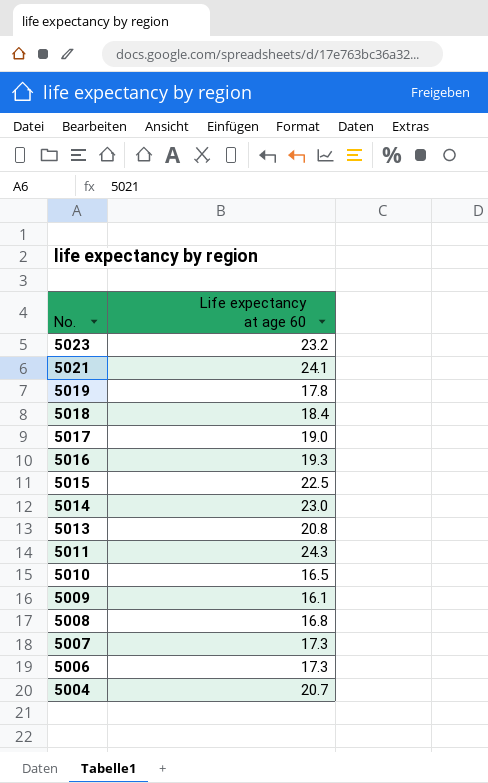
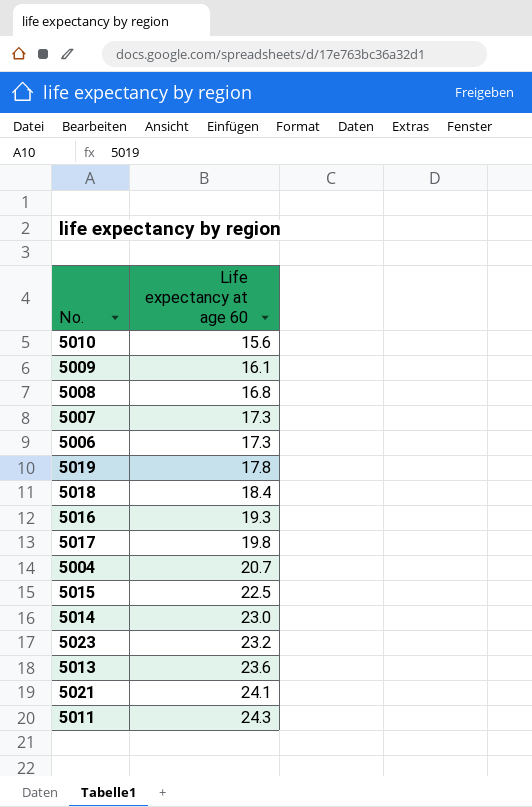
row order: No. descending -> Life expectancy at age 60 ascending
5010 | Life expectancy at age 60: 16.5 -> 15.6
5017 | Life expectancy at age 60: 19.0 -> 19.8
5013 | Life expectancy at age 60: 20.8 -> 23.6

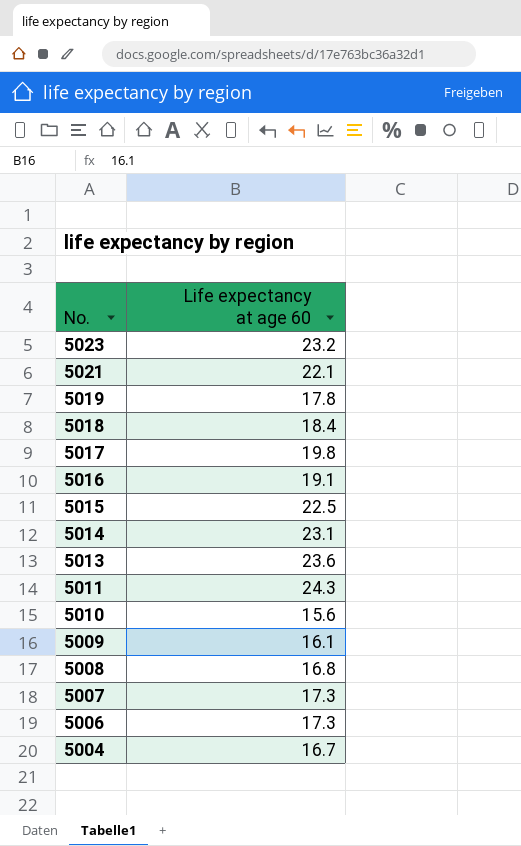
row order: Life expectancy at age 60 ascending -> No. descending
5021 | Life expectancy at age 60: 24.1 -> 22.1
5016 | Life expectancy at age 60: 19.3 -> 19.1
5014 | Life expectancy at age 60: 23.0 -> 23.1
5004 | Life expectancy at age 60: 20.7 -> 16.7

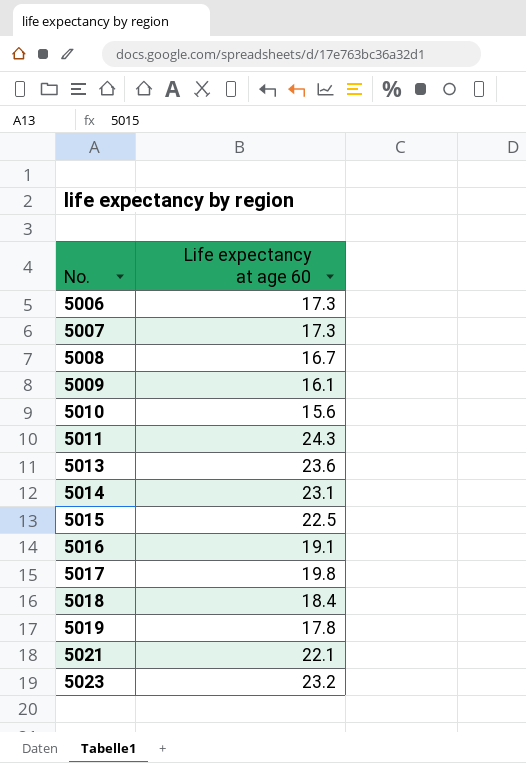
row order: No. descending -> No. ascending
row 5004: 16.7 -> none
5008 | Life expectancy at age 60: 16.8 -> 16.7

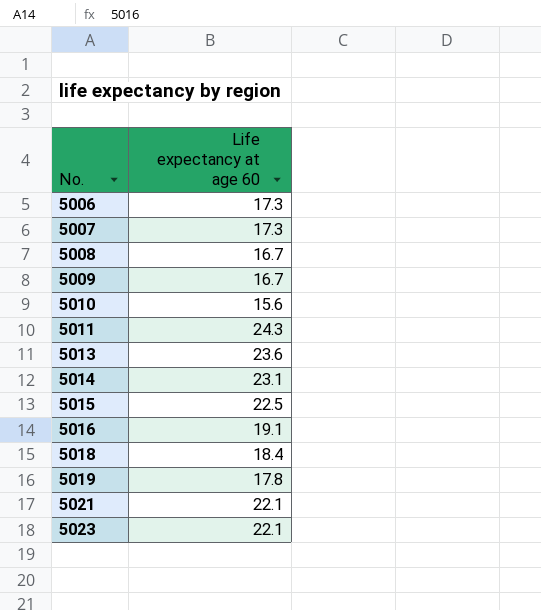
row 5017: 19.8 -> none
5009 | Life expectancy at age 60: 16.1 -> 16.7
5023 | Life expectancy at age 60: 23.2 -> 22.1

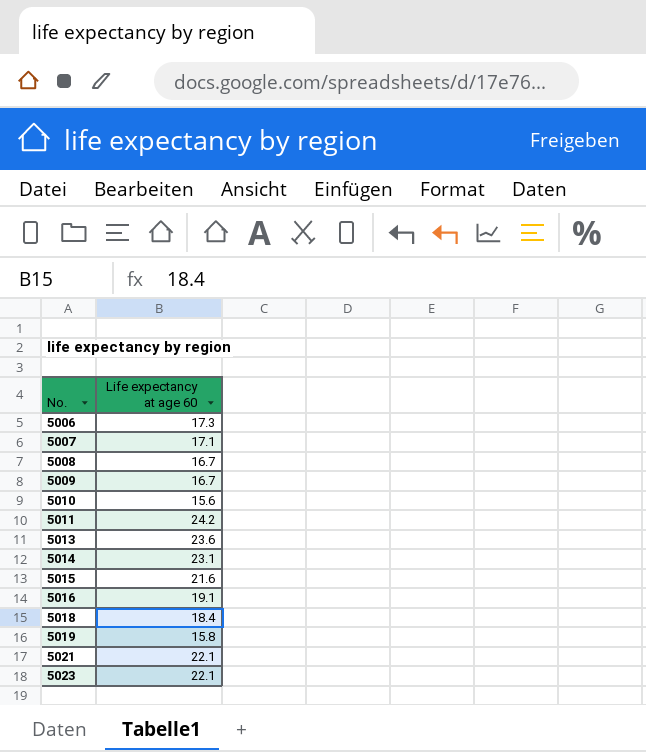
5007 | Life expectancy at age 60: 17.3 -> 17.1
5011 | Life expectancy at age 60: 24.3 -> 24.2
5015 | Life expectancy at age 60: 22.5 -> 21.6
5019 | Life expectancy at age 60: 17.8 -> 15.8

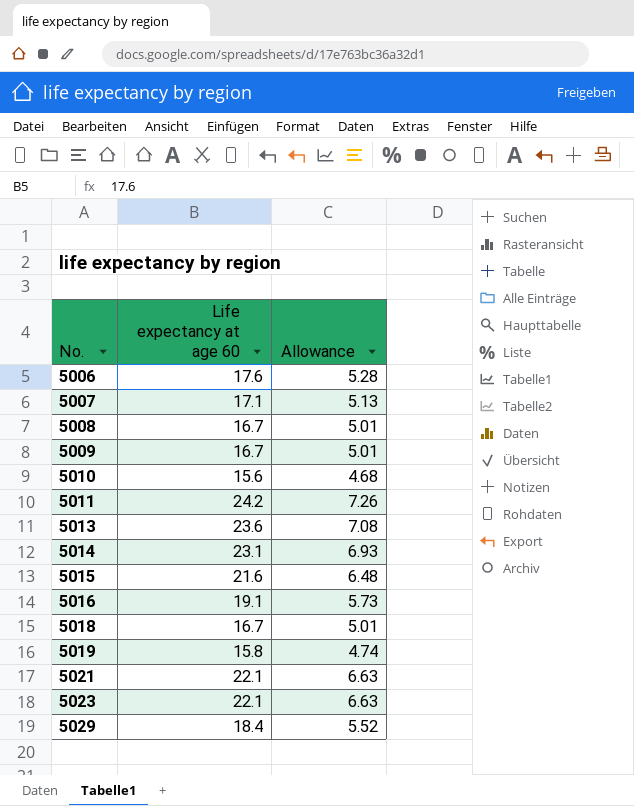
column Allowance | formula: none -> [Life expectancy at age 60] * 0.3
5006 | Life expectancy at age 60: 17.3 -> 17.6
5018 | Life expectancy at age 60: 18.4 -> 16.7
row 5029: none -> 18.4 | 5.52

